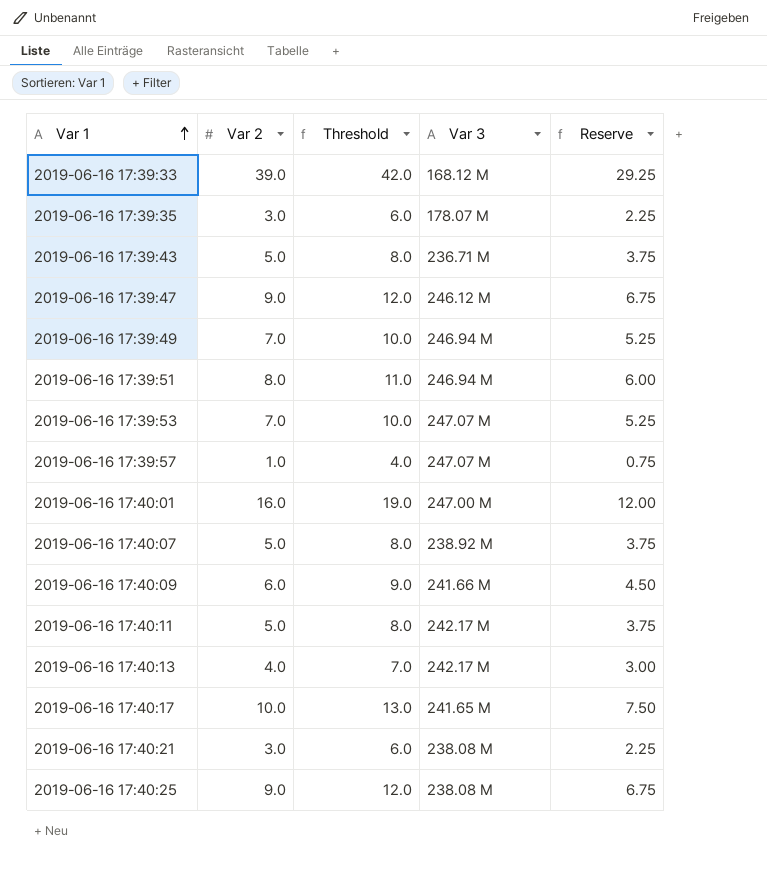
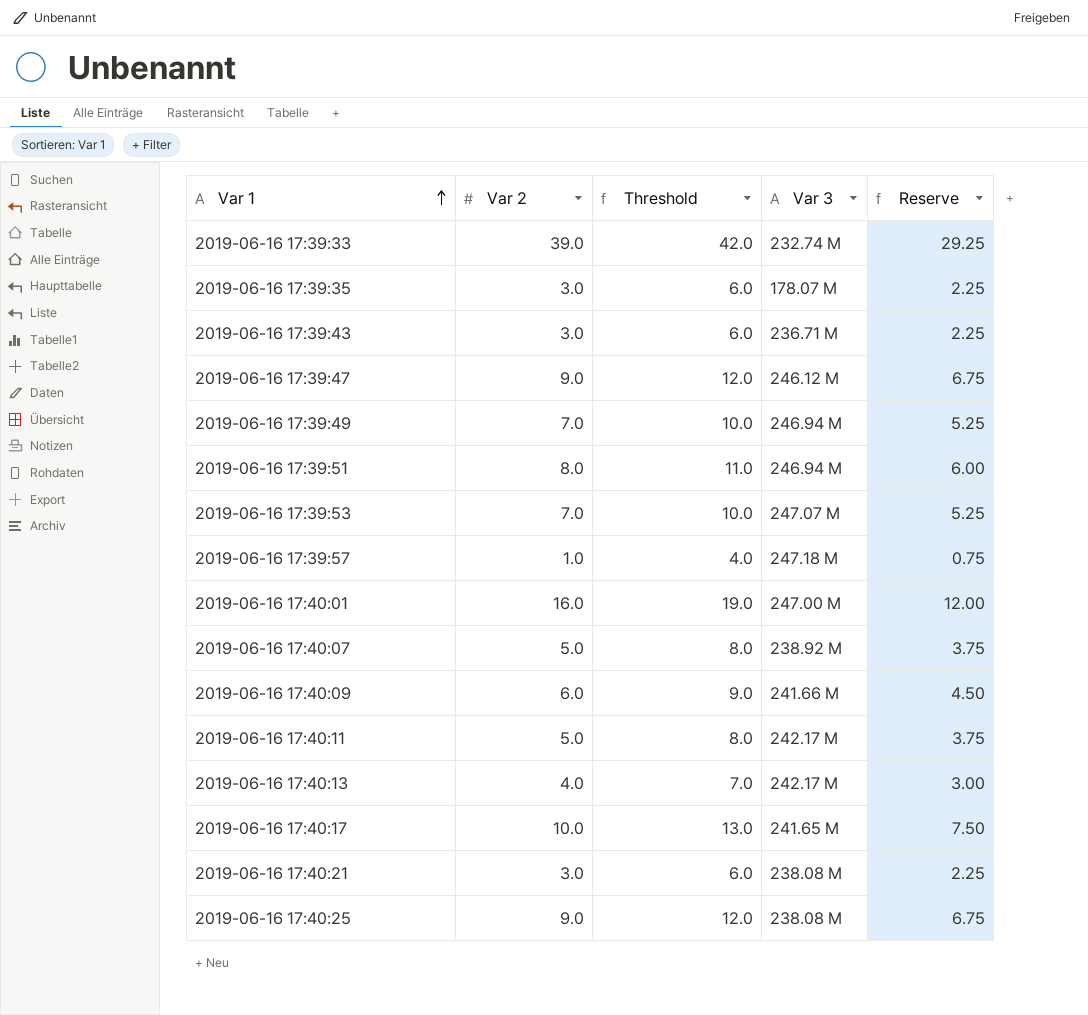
2019-06-16 17:39:33 | Var 3: 168.12 M -> 232.74 M
2019-06-16 17:39:43 | Var 2: 5.0 -> 3.0
2019-06-16 17:39:43 | Threshold: 8.0 -> 6.0
2019-06-16 17:39:43 | Reserve: 3.75 -> 2.25
2019-06-16 17:39:57 | Var 3: 247.07 M -> 247.18 M

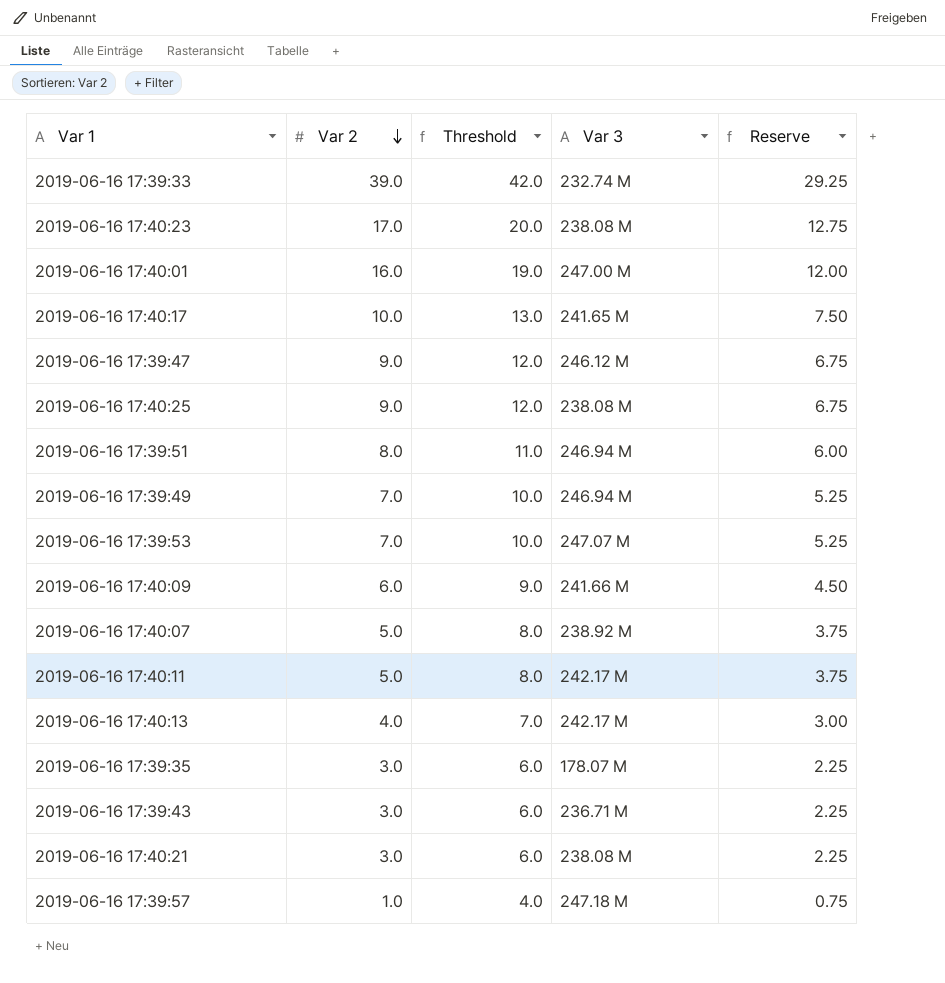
row order: Var 1 ascending -> Var 2 descending
row 2019-06-16 17:40:23: none -> 17.0 | 20.0 | 238.08 M | 12.75

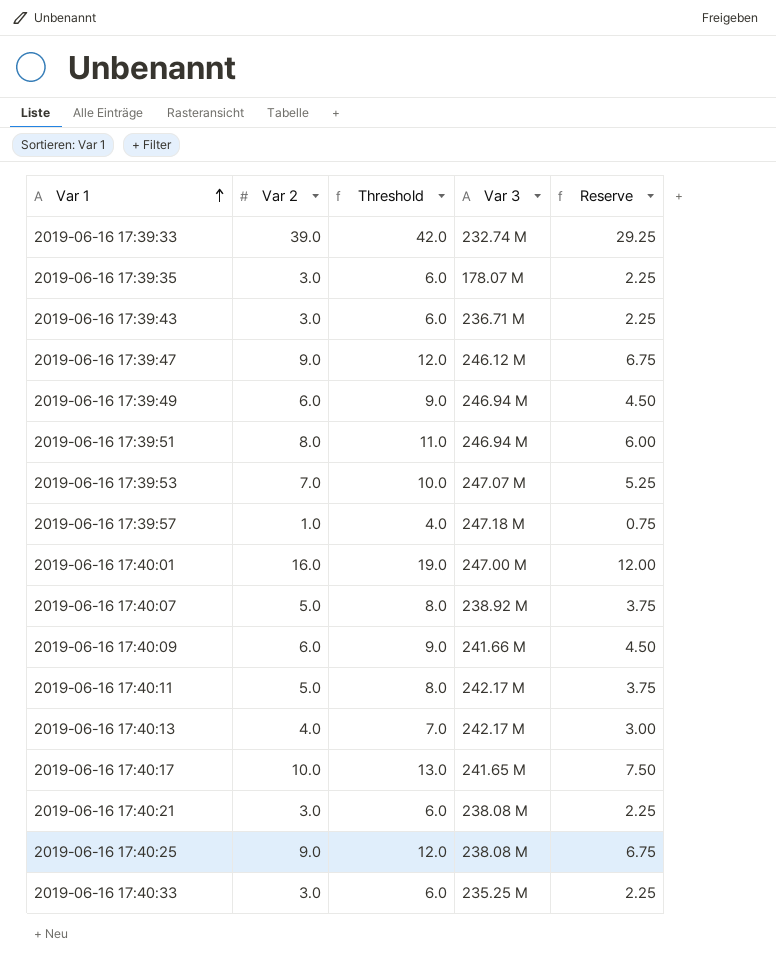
row order: Var 2 descending -> Var 1 ascending
row 2019-06-16 17:40:23: 17.0 | 20.0 | 238.08 M | 12.75 -> none
2019-06-16 17:39:49 | Var 2: 7.0 -> 6.0
2019-06-16 17:39:49 | Threshold: 10.0 -> 9.0
2019-06-16 17:39:49 | Reserve: 5.25 -> 4.50
row 2019-06-16 17:40:33: none -> 3.0 | 6.0 | 235.25 M | 2.25

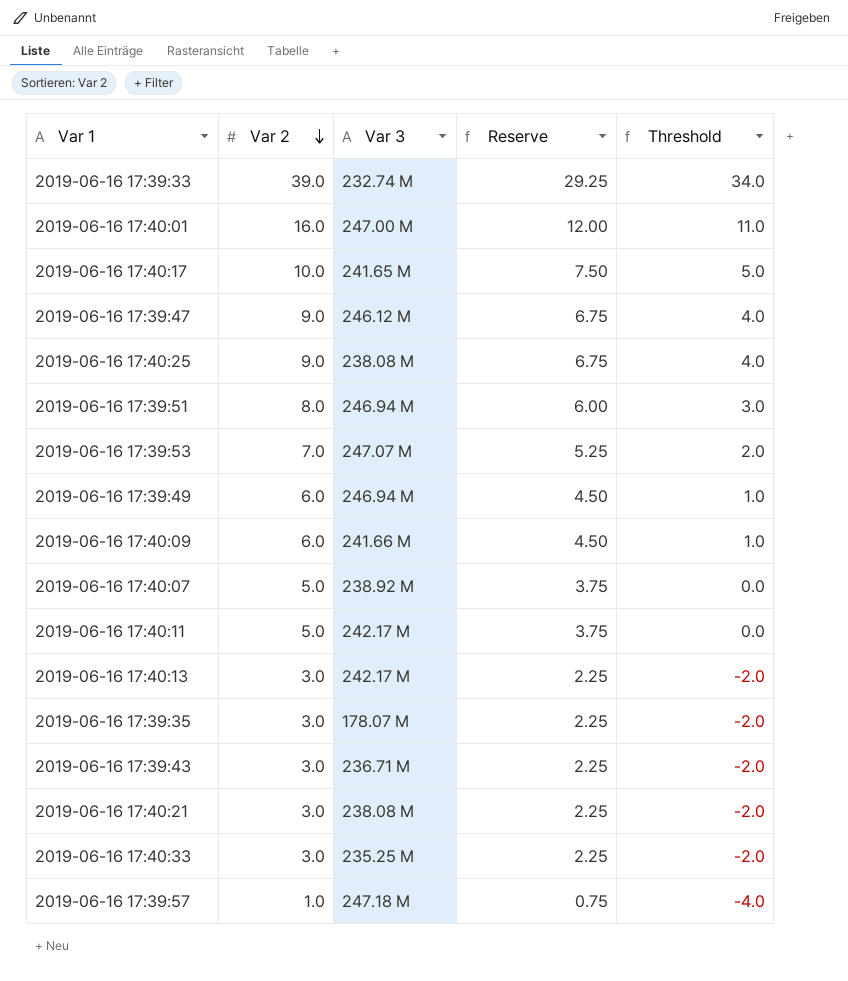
row order: Var 1 ascending -> Var 2 descending
column Threshold | formula: [Var 2] + 3 -> [Var 2] - 5
column Threshold | position: 3 -> 5
2019-06-16 17:40:13 | Var 2: 4.0 -> 3.0
2019-06-16 17:40:13 | Reserve: 3.00 -> 2.25

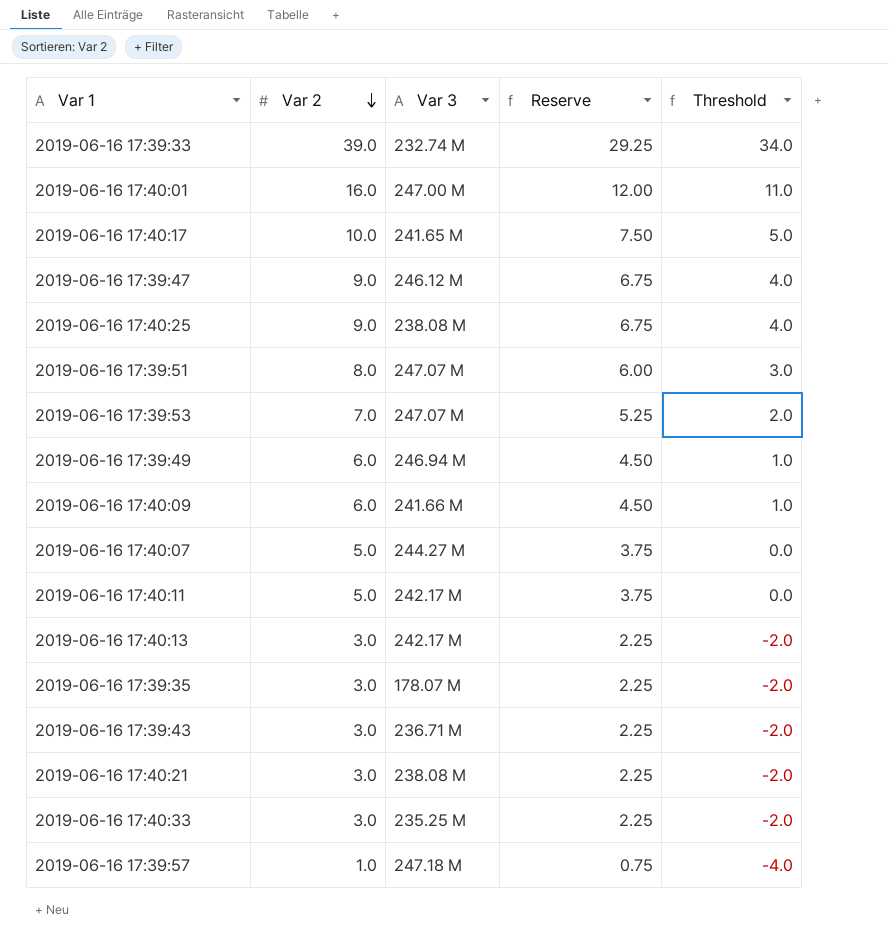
2019-06-16 17:39:51 | Var 3: 246.94 M -> 247.07 M
2019-06-16 17:40:07 | Var 3: 238.92 M -> 244.27 M

